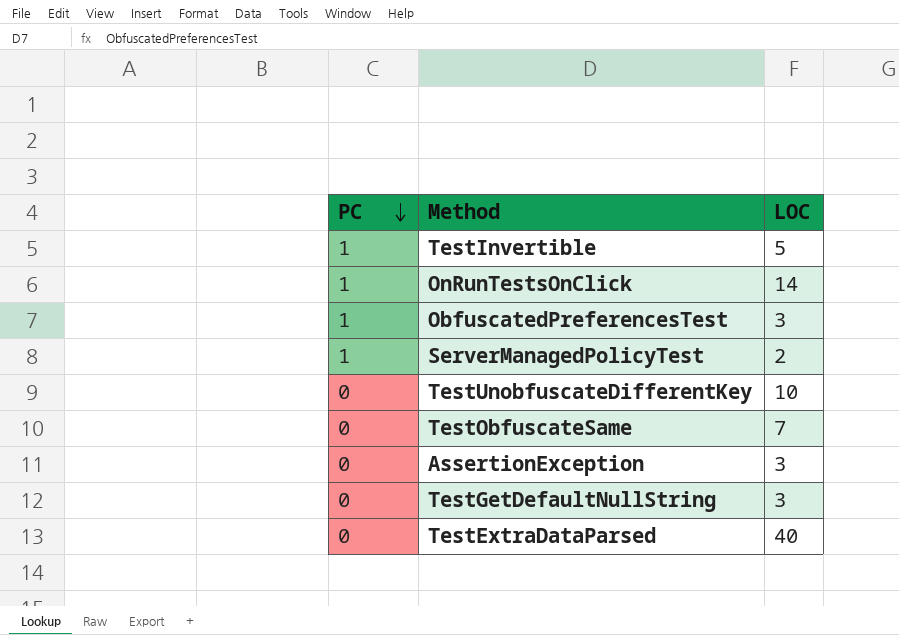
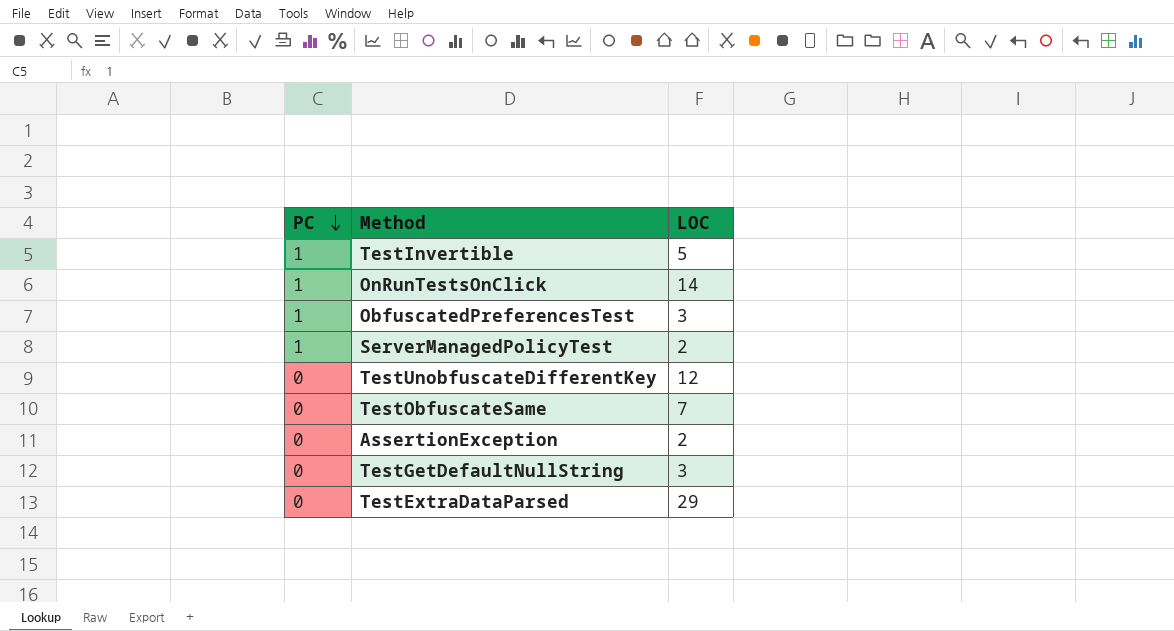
TestUnobfuscateDifferentKey | LOC: 10 -> 12
AssertionException | LOC: 3 -> 2
TestExtraDataParsed | LOC: 40 -> 29

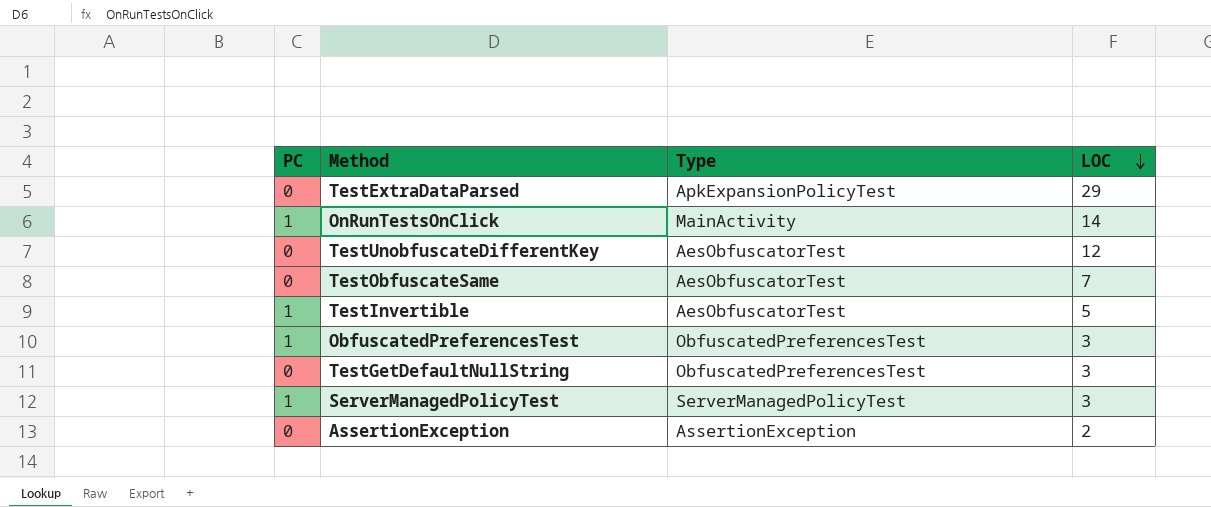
row order: PC descending -> LOC descending
column Type | position: none -> 3
ServerManagedPolicyTest | LOC: 2 -> 3

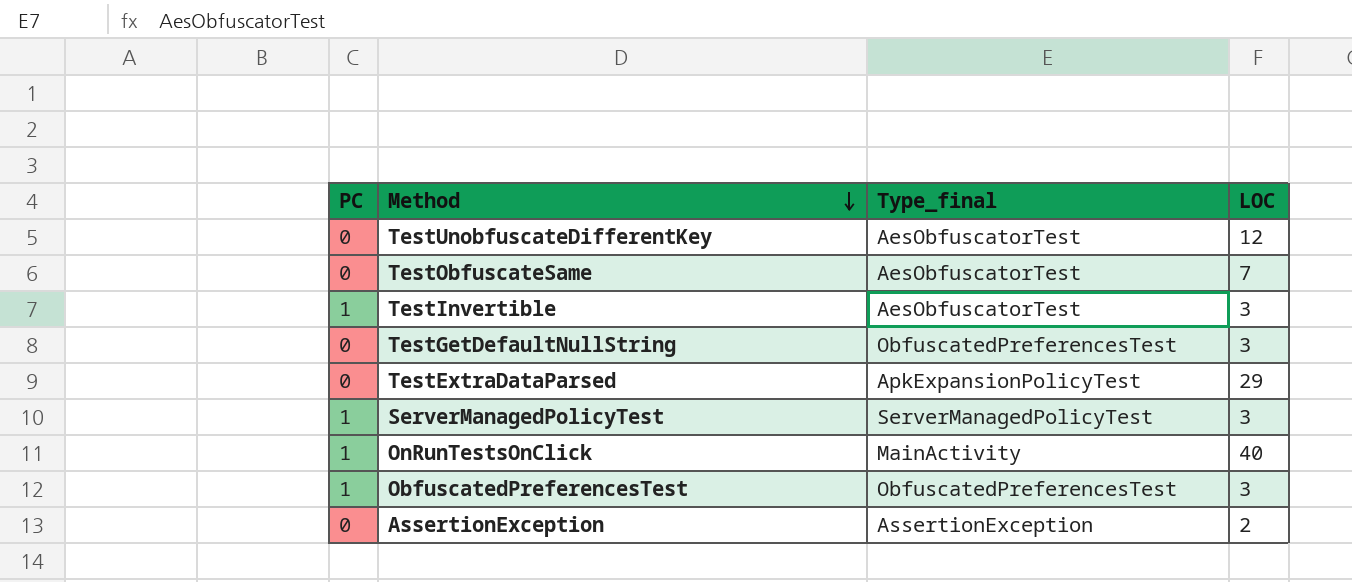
row order: LOC descending -> Method descending
column name: Type -> Type_final
TestInvertible | LOC: 5 -> 3
OnRunTestsOnClick | LOC: 14 -> 40

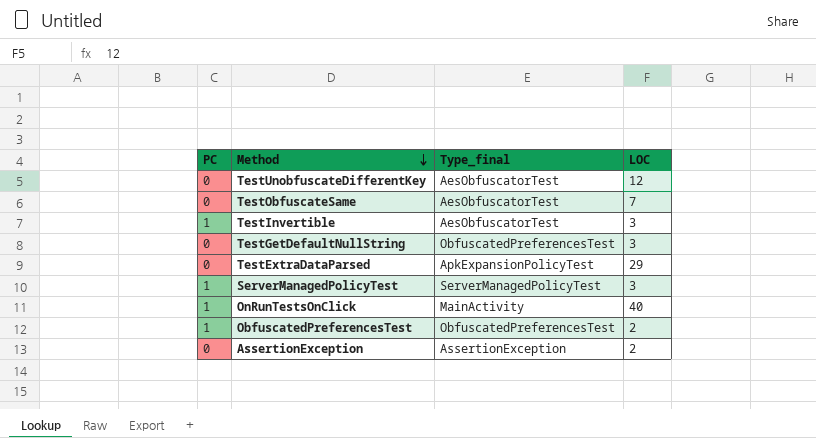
ObfuscatedPreferencesTest | LOC: 3 -> 2

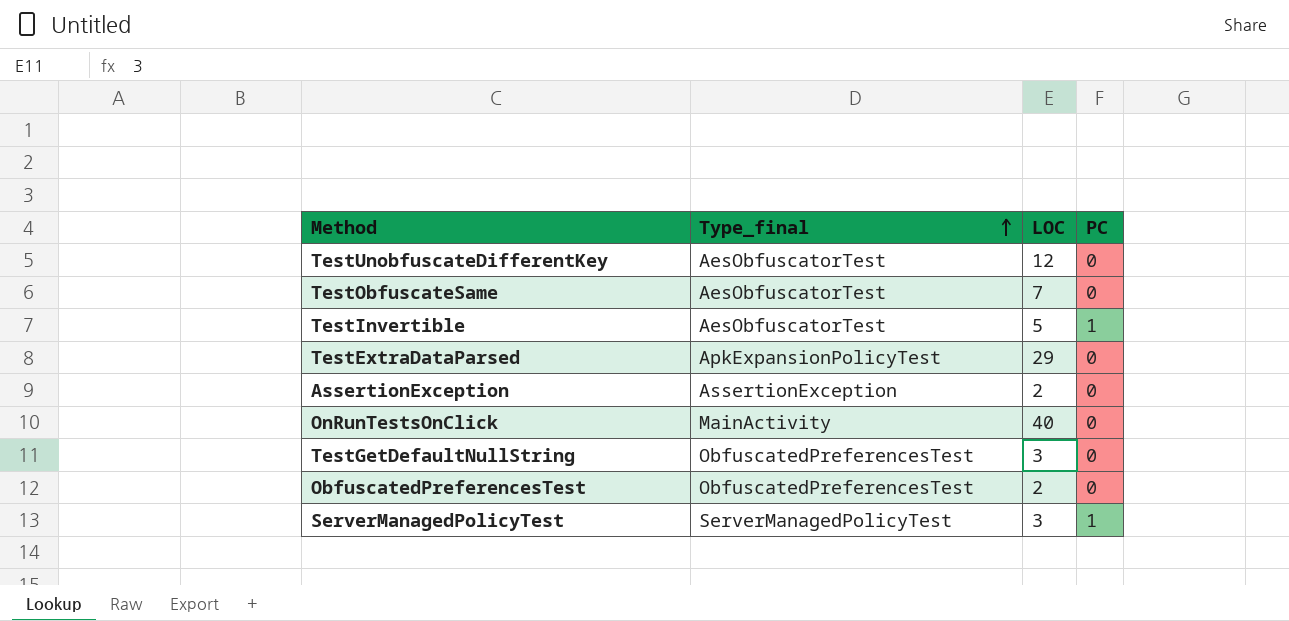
row order: Method descending -> Type_final ascending
column PC | position: 1 -> 4
TestInvertible | LOC: 3 -> 5
OnRunTestsOnClick | PC: 1 -> 0
ObfuscatedPreferencesTest | PC: 1 -> 0

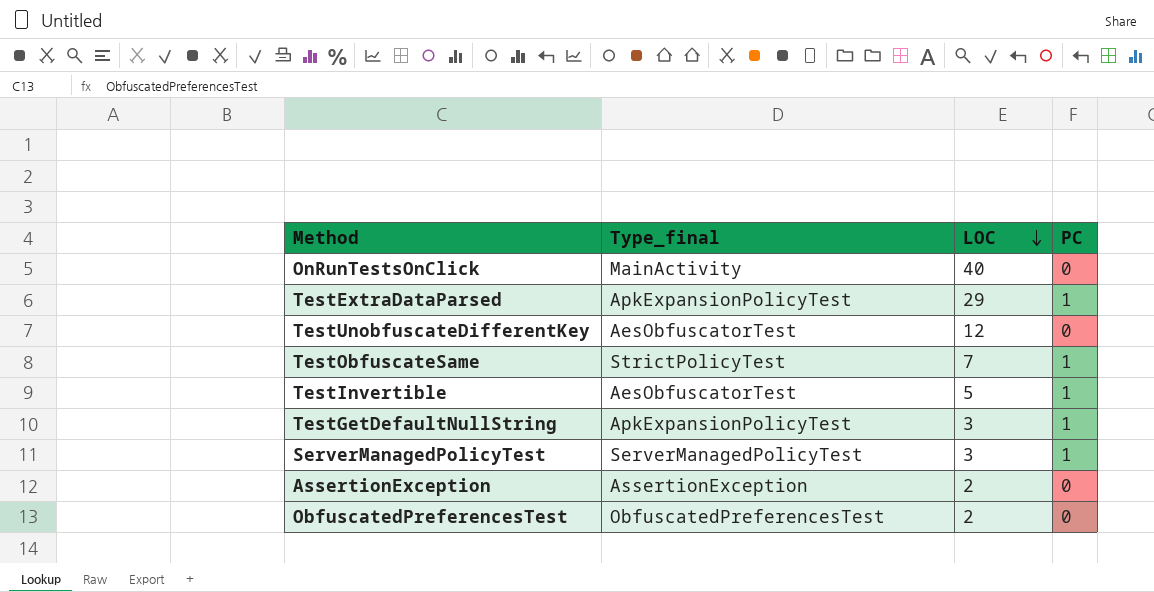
row order: Type_final ascending -> LOC descending
TestExtraDataParsed | PC: 0 -> 1
TestObfuscateSame | Type_final: AesObfuscatorTest -> StrictPolicyTest
TestObfuscateSame | PC: 0 -> 1
TestGetDefaultNullString | Type_final: ObfuscatedPreferencesTest -> ApkExpansionPolicyTest
TestGetDefaultNullString | PC: 0 -> 1

